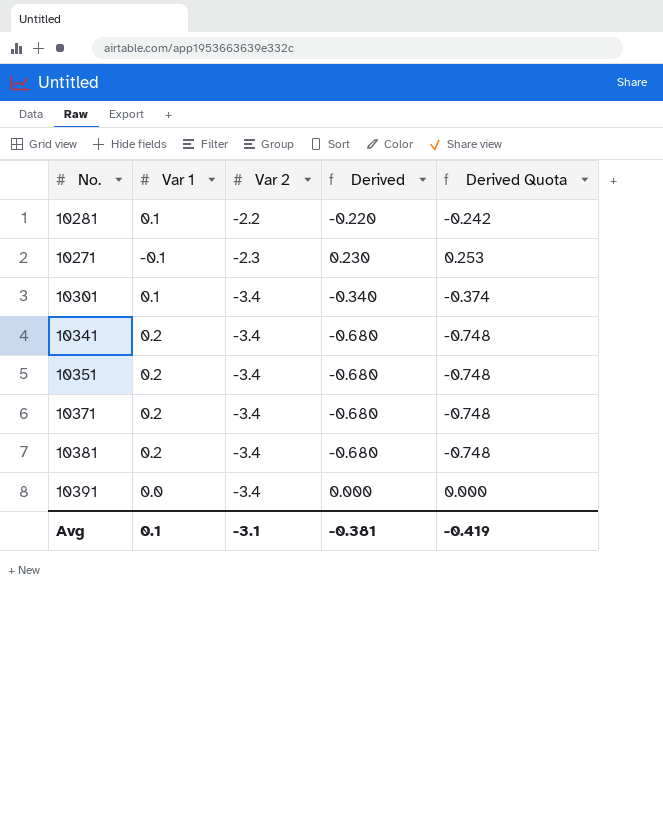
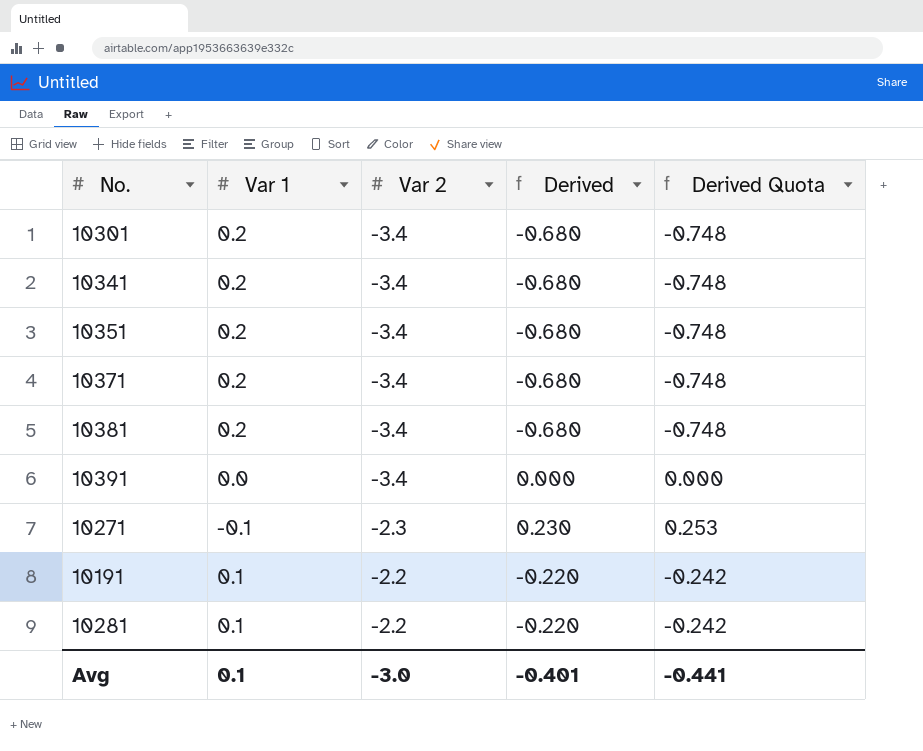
row order: Var 2 descending -> Var 2 ascending
10301 | Var 1: 0.1 -> 0.2
10301 | Derived: -0.340 -> -0.680
10301 | Derived Quota: -0.374 -> -0.748
row 10191: none -> 0.1 | -2.2 | -0.220 | -0.242
Avg | Var 2: -3.1 -> -3.0
Avg | Derived: -0.381 -> -0.401
Avg | Derived Quota: -0.419 -> -0.441

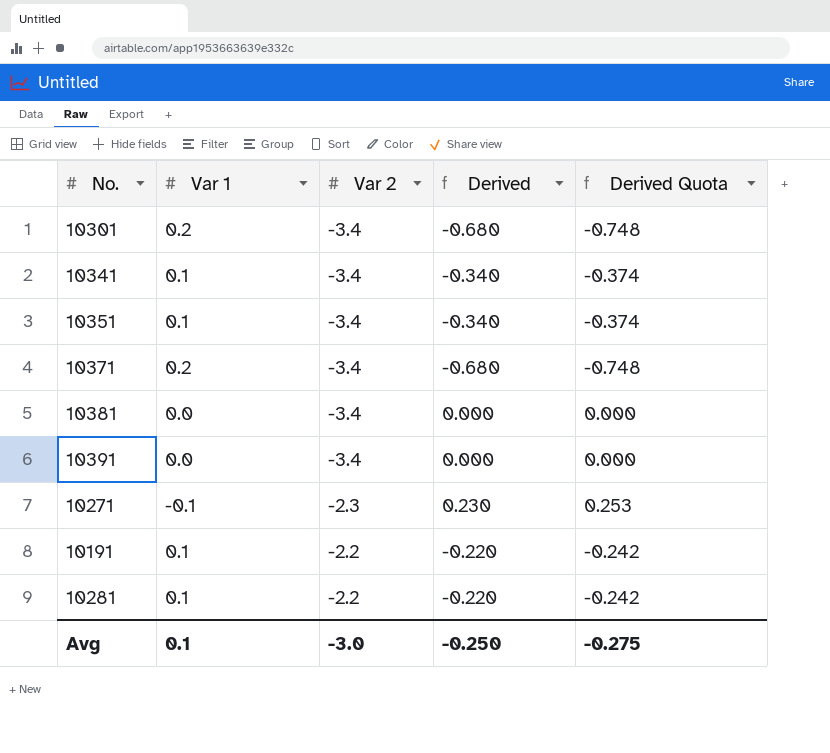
10341 | Var 1: 0.2 -> 0.1
10341 | Derived: -0.680 -> -0.340
10341 | Derived Quota: -0.748 -> -0.374
10351 | Var 1: 0.2 -> 0.1
10351 | Derived: -0.680 -> -0.340
10351 | Derived Quota: -0.748 -> -0.374
10381 | Var 1: 0.2 -> 0.0
10381 | Derived: -0.680 -> 0.000
10381 | Derived Quota: -0.748 -> 0.000
Avg | Derived: -0.401 -> -0.250
Avg | Derived Quota: -0.441 -> -0.275

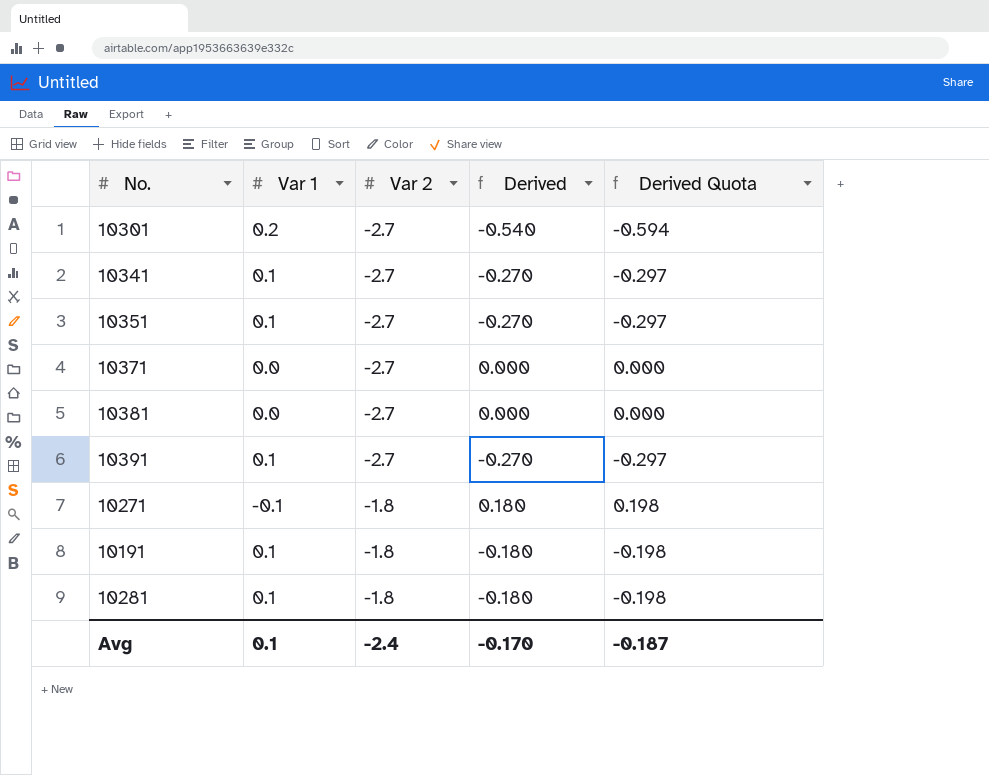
10301 | Var 2: -3.4 -> -2.7
10301 | Derived: -0.680 -> -0.540
10301 | Derived Quota: -0.748 -> -0.594
10341 | Var 2: -3.4 -> -2.7
10341 | Derived: -0.340 -> -0.270
10341 | Derived Quota: -0.374 -> -0.297
10351 | Var 2: -3.4 -> -2.7
10351 | Derived: -0.340 -> -0.270
10351 | Derived Quota: -0.374 -> -0.297
10371 | Var 1: 0.2 -> 0.0
10371 | Var 2: -3.4 -> -2.7
10371 | Derived: -0.680 -> 0.000
10371 | Derived Quota: -0.748 -> 0.000
10381 | Var 2: -3.4 -> -2.7
10391 | Var 1: 0.0 -> 0.1
10391 | Var 2: -3.4 -> -2.7
10391 | Derived: 0.000 -> -0.270
10391 | Derived Quota: 0.000 -> -0.297
10271 | Var 2: -2.3 -> -1.8
10271 | Derived: 0.230 -> 0.180
10271 | Derived Quota: 0.253 -> 0.198
10191 | Var 2: -2.2 -> -1.8
10191 | Derived: -0.220 -> -0.180
10191 | Derived Quota: -0.242 -> -0.198
10281 | Var 2: -2.2 -> -1.8
10281 | Derived: -0.220 -> -0.180
10281 | Derived Quota: -0.242 -> -0.198
Avg | Var 2: -3.0 -> -2.4
Avg | Derived: -0.250 -> -0.170
Avg | Derived Quota: -0.275 -> -0.187

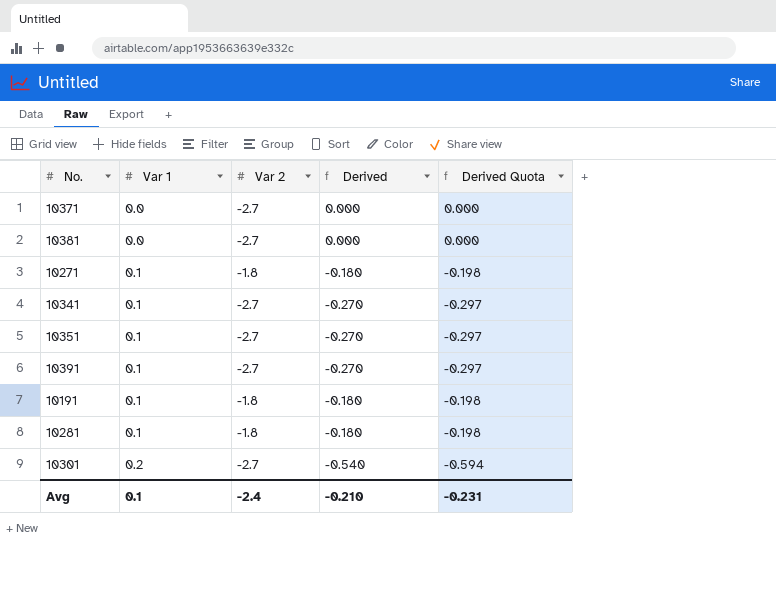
row order: Var 2 ascending -> Var 1 ascending
10271 | Var 1: -0.1 -> 0.1
10271 | Derived: 0.180 -> -0.180
10271 | Derived Quota: 0.198 -> -0.198
Avg | Derived: -0.170 -> -0.210
Avg | Derived Quota: -0.187 -> -0.231

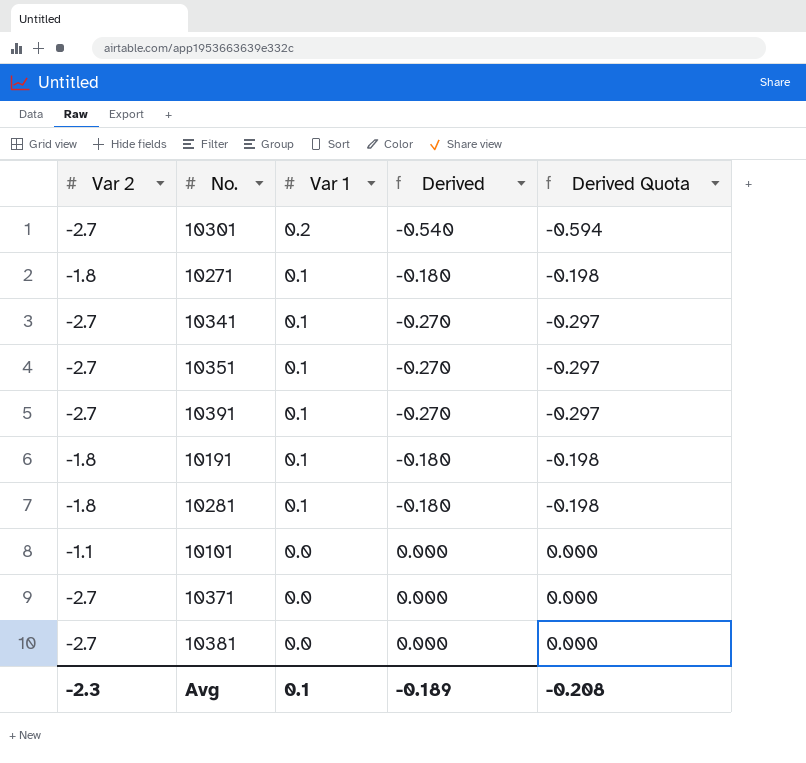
row order: Var 1 ascending -> Var 1 descending
column Var 2 | position: 3 -> 1
row 10101: none -> -1.1 | 0.0 | 0.000 | 0.000
Avg | Var 2: -2.4 -> -2.3
Avg | Derived: -0.210 -> -0.189
Avg | Derived Quota: -0.231 -> -0.208

